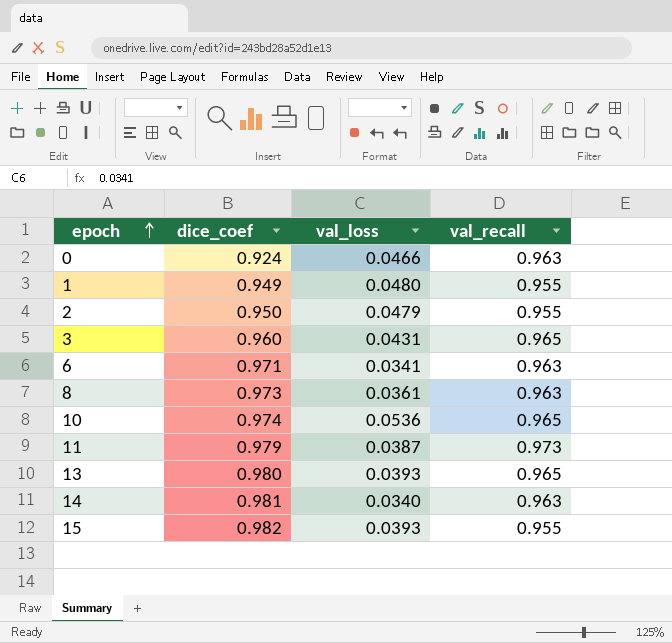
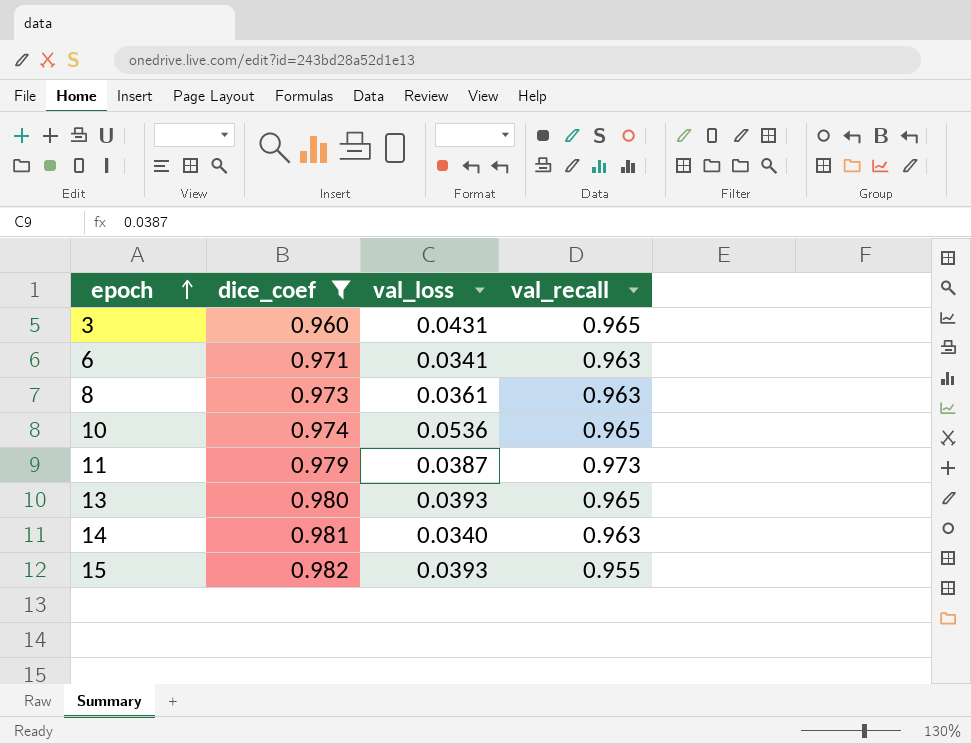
filter: none -> dice_coef >= 0.960

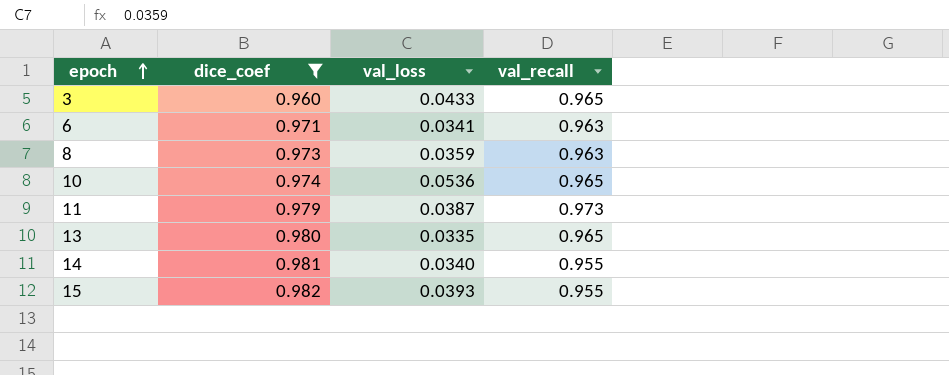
3 | val_loss: 0.0431 -> 0.0433
8 | val_loss: 0.0361 -> 0.0359
13 | val_loss: 0.0393 -> 0.0335
14 | val_recall: 0.963 -> 0.955

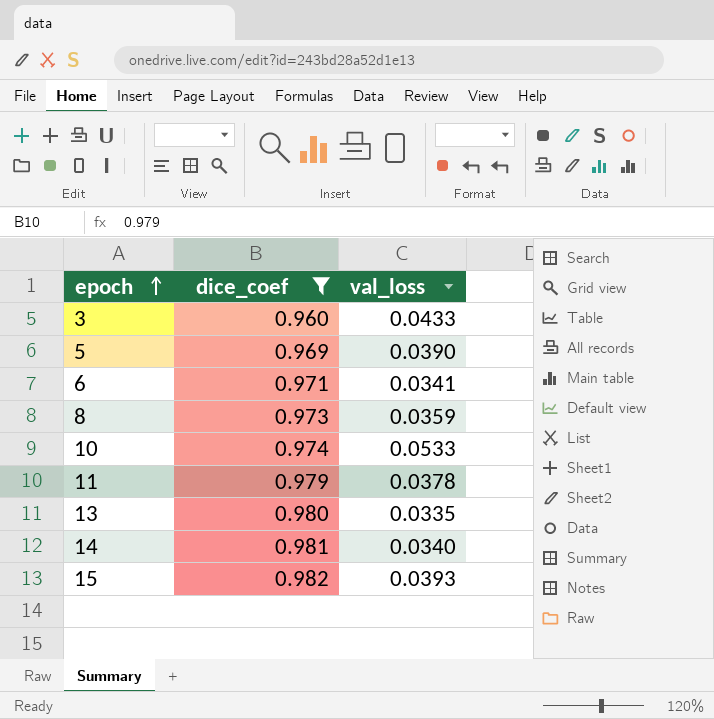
column val_recall | position: 4 -> none
row 5: none -> 0.969 | 0.0390
10 | val_loss: 0.0536 -> 0.0533
11 | val_loss: 0.0387 -> 0.0378

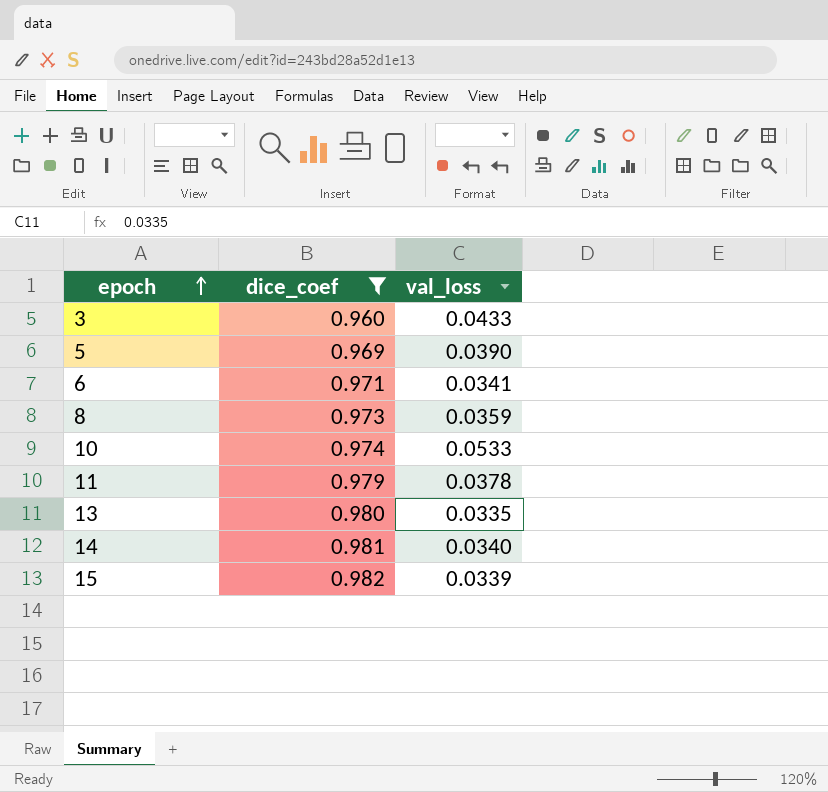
15 | val_loss: 0.0393 -> 0.0339

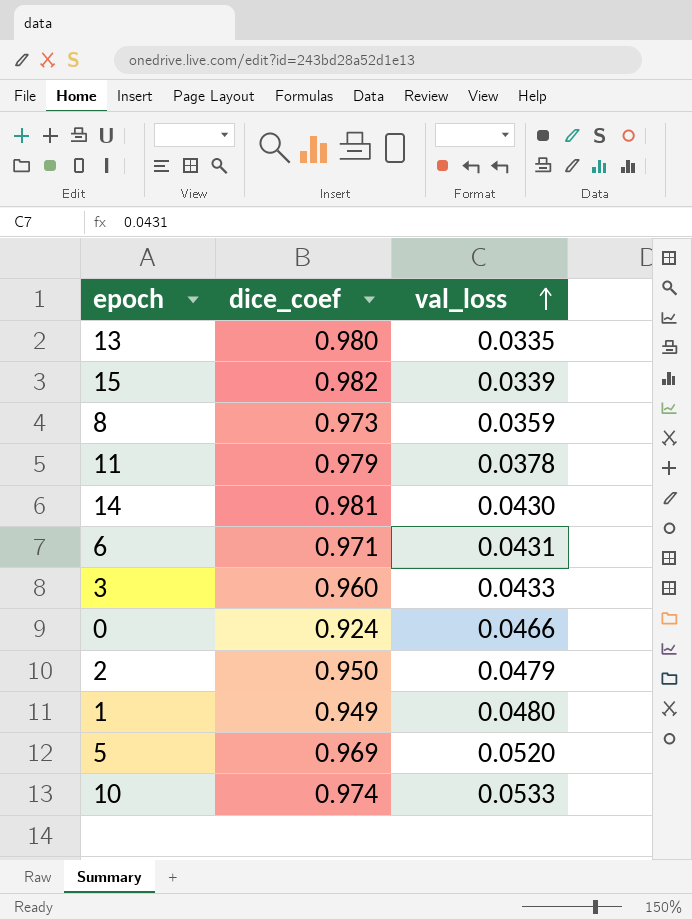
filter: dice_coef >= 0.960 -> none
row order: epoch ascending -> val_loss ascending
14 | val_loss: 0.0340 -> 0.0430
6 | val_loss: 0.0341 -> 0.0431
5 | val_loss: 0.0390 -> 0.0520

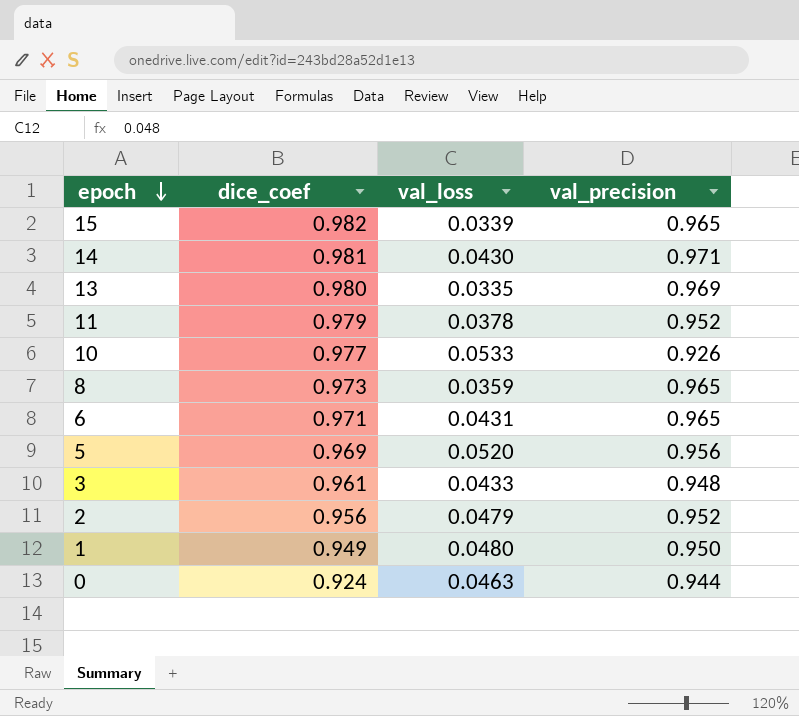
row order: val_loss ascending -> epoch descending
column val_precision | position: none -> 4
10 | dice_coef: 0.974 -> 0.977
3 | dice_coef: 0.960 -> 0.961
2 | dice_coef: 0.950 -> 0.956
0 | val_loss: 0.0466 -> 0.0463

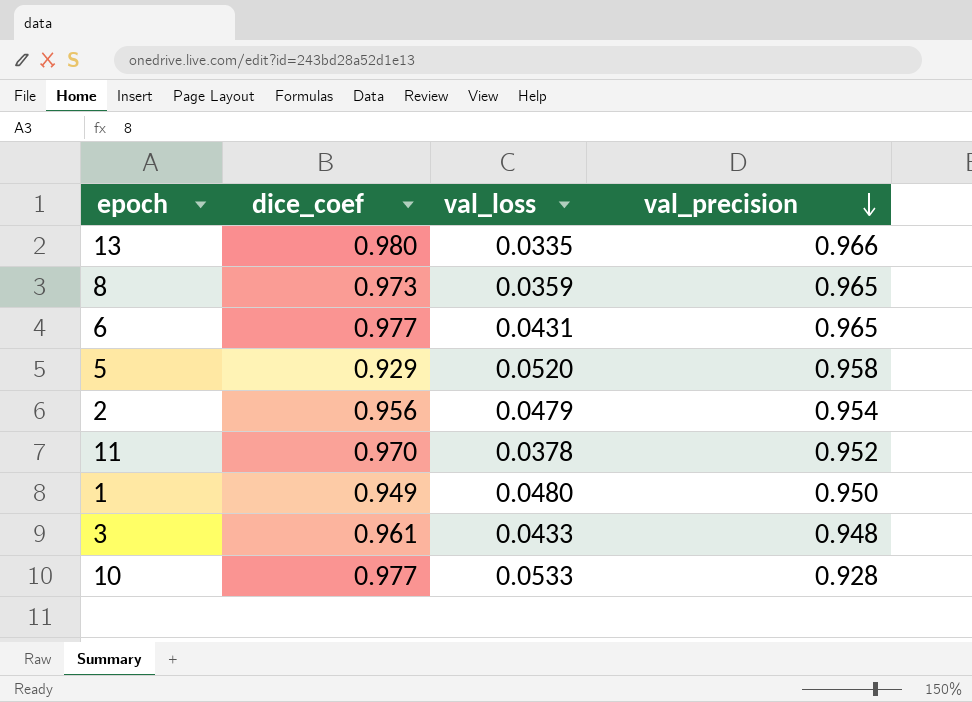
row order: epoch descending -> val_precision descending
row 15: 0.982 | 0.0339 | 0.965 -> none
row 14: 0.981 | 0.0430 | 0.971 -> none
row 0: 0.924 | 0.0463 | 0.944 -> none
13 | val_precision: 0.969 -> 0.966
6 | dice_coef: 0.971 -> 0.977
5 | dice_coef: 0.969 -> 0.929
5 | val_precision: 0.956 -> 0.958
2 | val_precision: 0.952 -> 0.954
11 | dice_coef: 0.979 -> 0.970
10 | val_precision: 0.926 -> 0.928

